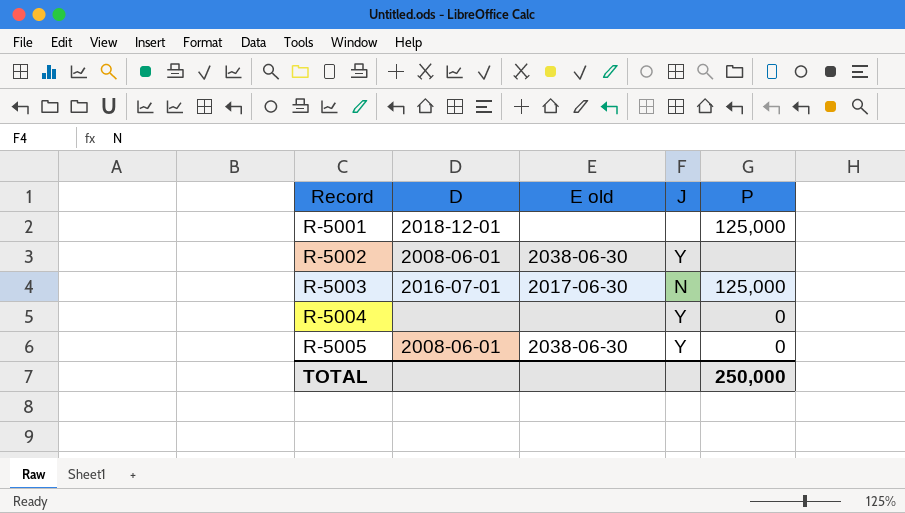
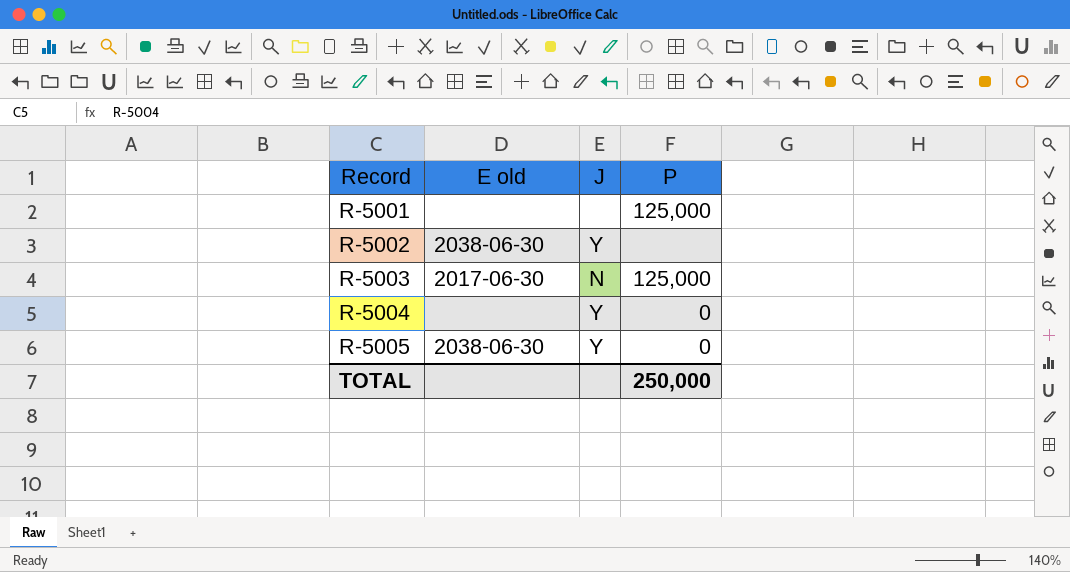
column D | position: 2 -> none

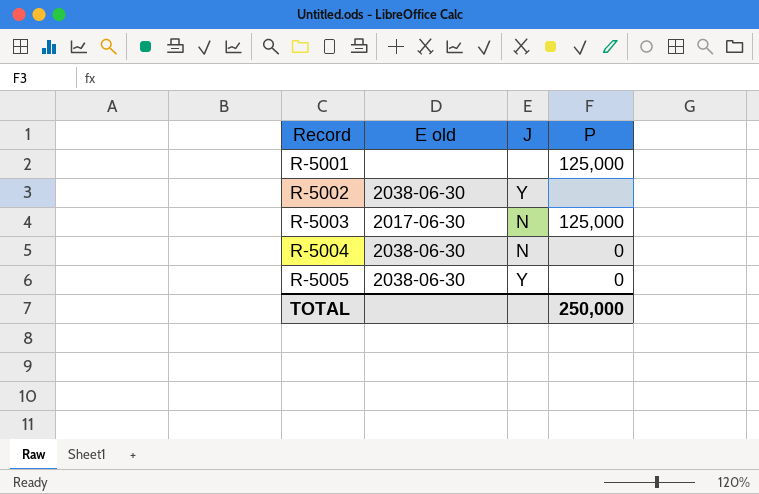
R-5004 | E old: none -> 2038-06-30
R-5004 | J: Y -> N

